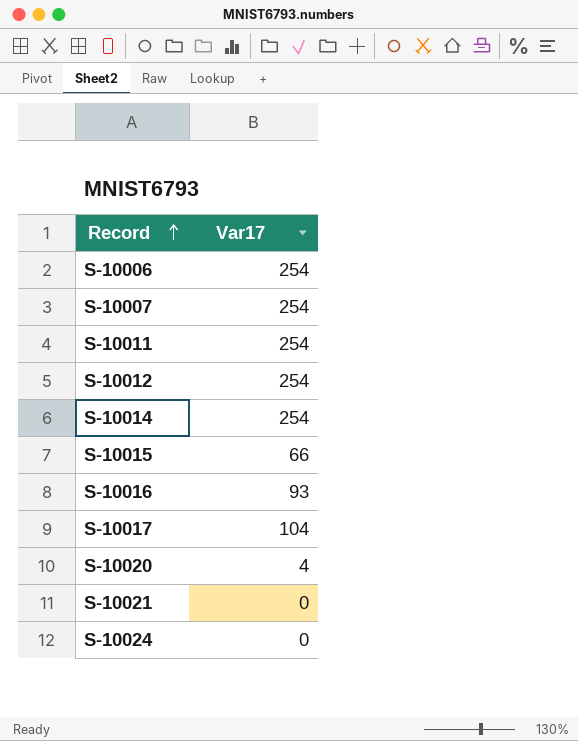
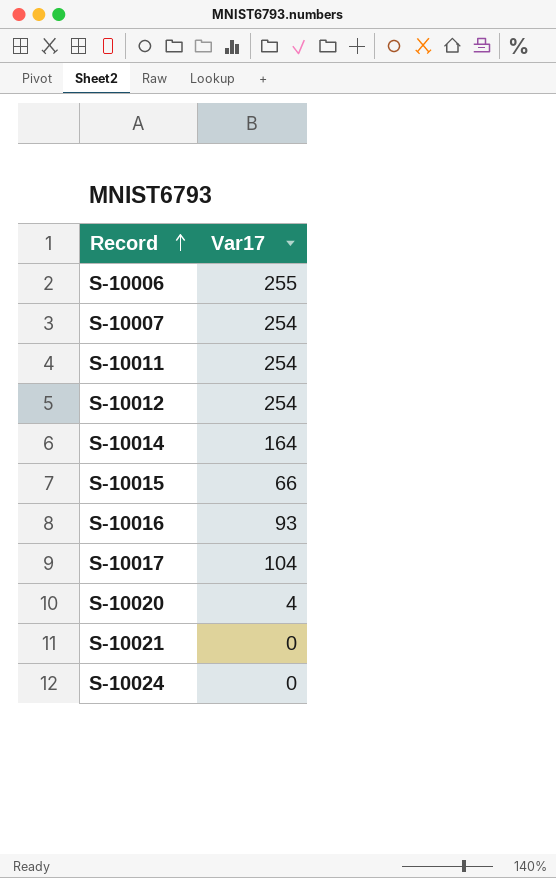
S-10006 | Var17: 254 -> 255
S-10014 | Var17: 254 -> 164

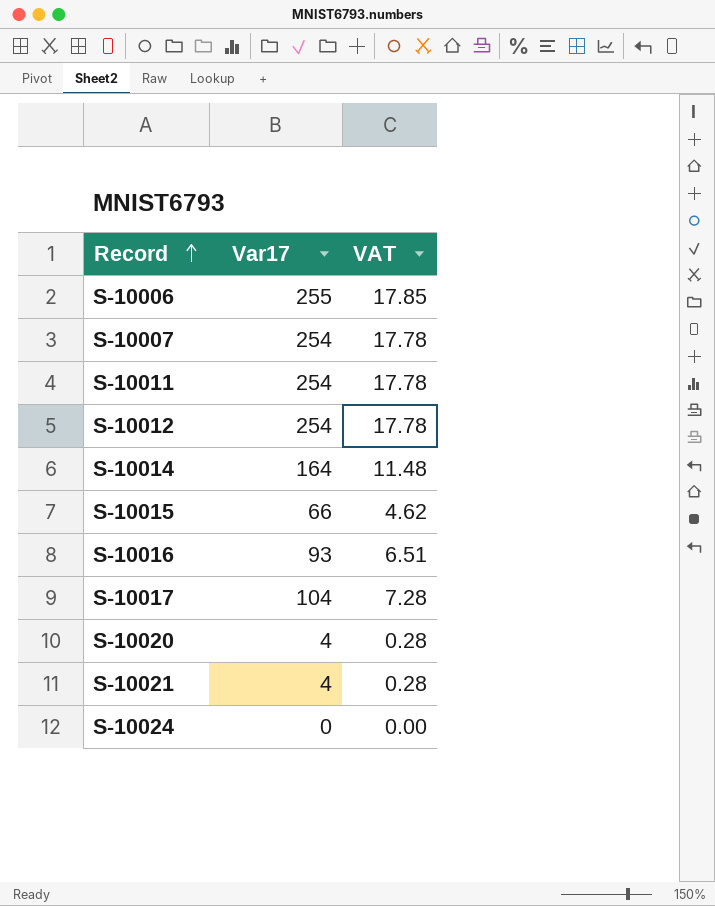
column VAT | formula: none -> [Var17] * 0.07
S-10021 | Var17: 0 -> 4

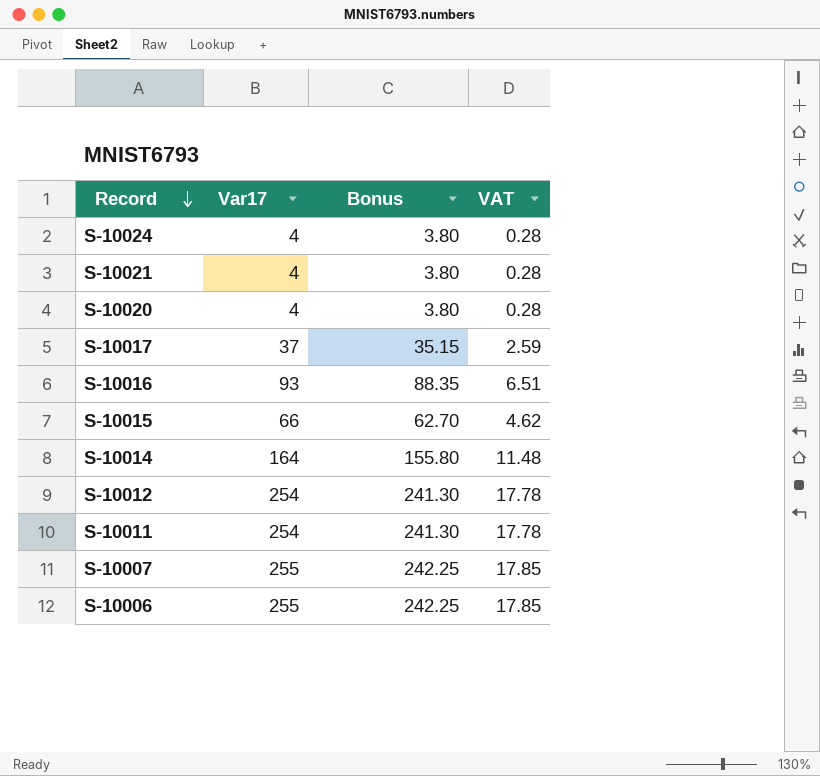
row order: Record ascending -> Record descending
column Bonus | formula: none -> [Var17] * 0.95
S-10024 | Var17: 0 -> 4
S-10024 | VAT: 0.00 -> 0.28
S-10017 | Var17: 104 -> 37
S-10017 | VAT: 7.28 -> 2.59
S-10007 | Var17: 254 -> 255
S-10007 | VAT: 17.78 -> 17.85

